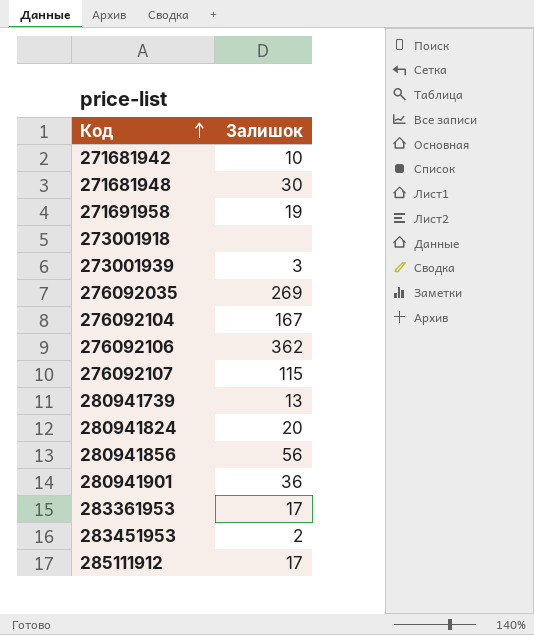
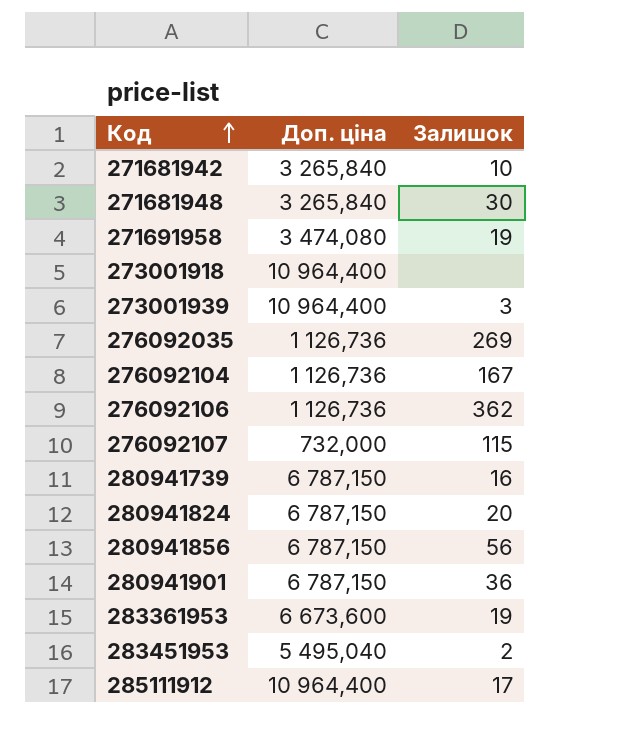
column Доп. ціна | position: none -> 2
280941739 | Залишок: 13 -> 16
283361953 | Залишок: 17 -> 19

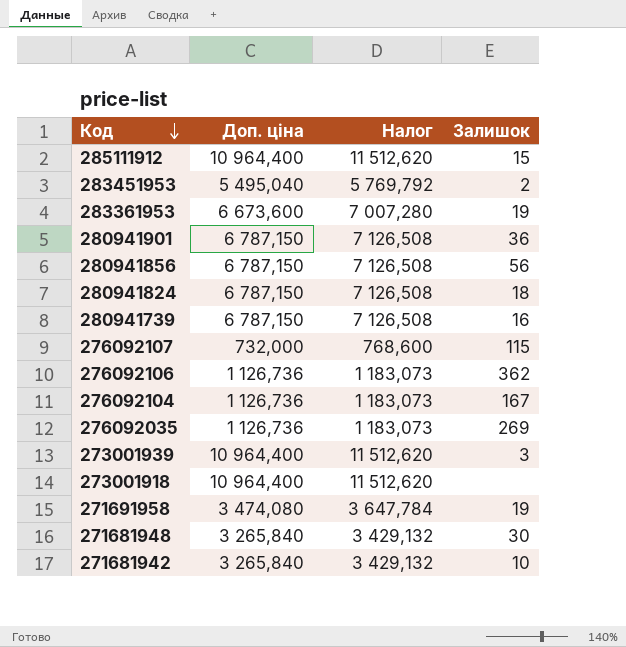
row order: Код ascending -> Код descending
column Налог | formula: none -> [Доп. ціна] * 1,05
285111912 | Залишок: 17 -> 15
280941824 | Залишок: 20 -> 18

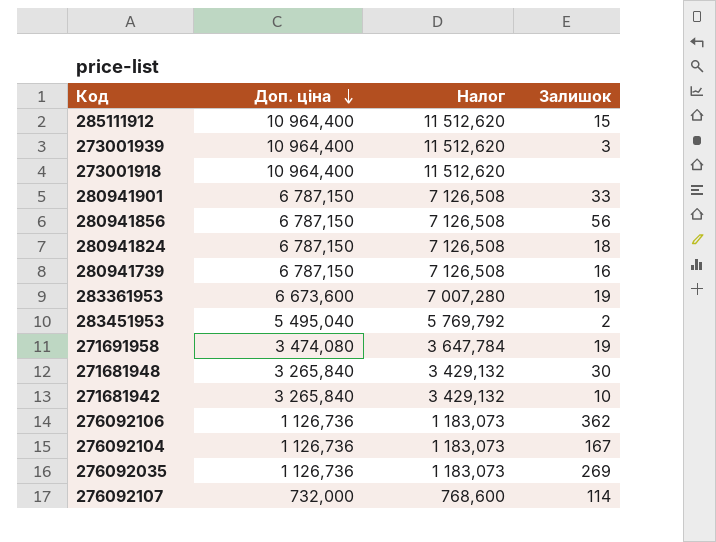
row order: Код descending -> Доп. ціна descending
280941901 | Залишок: 36 -> 33
276092107 | Залишок: 115 -> 114

